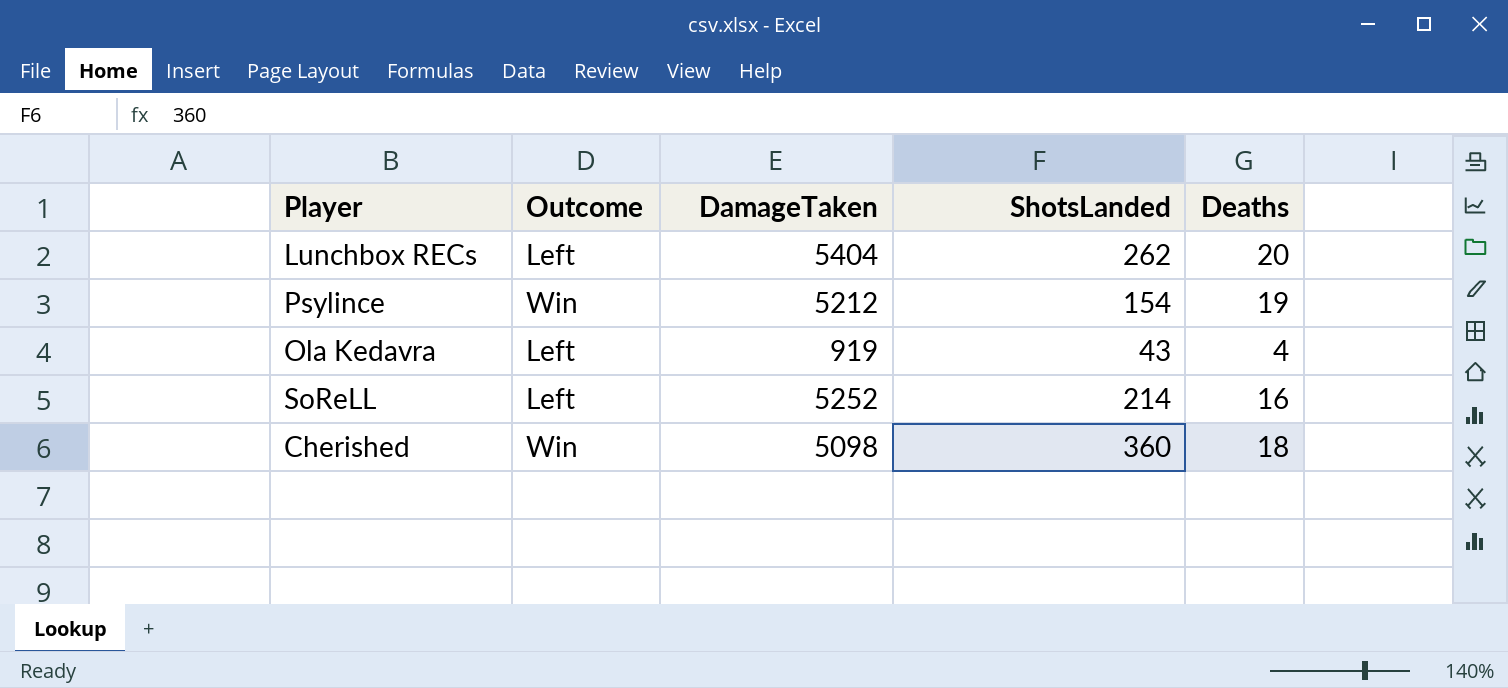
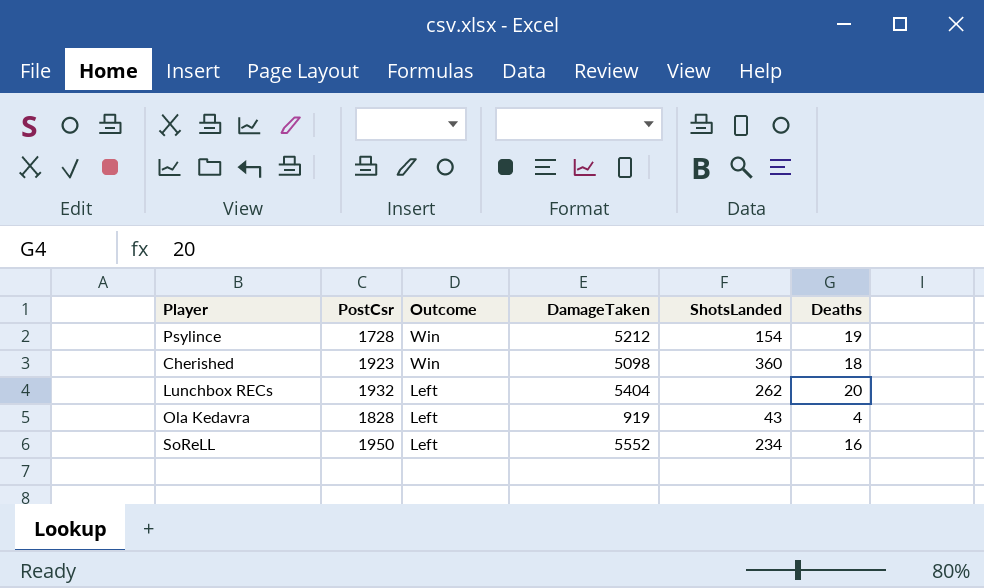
row order: none -> Outcome descending
column PostCsr | position: none -> 2
SoReLL | DamageTaken: 5252 -> 5552
SoReLL | ShotsLanded: 214 -> 234

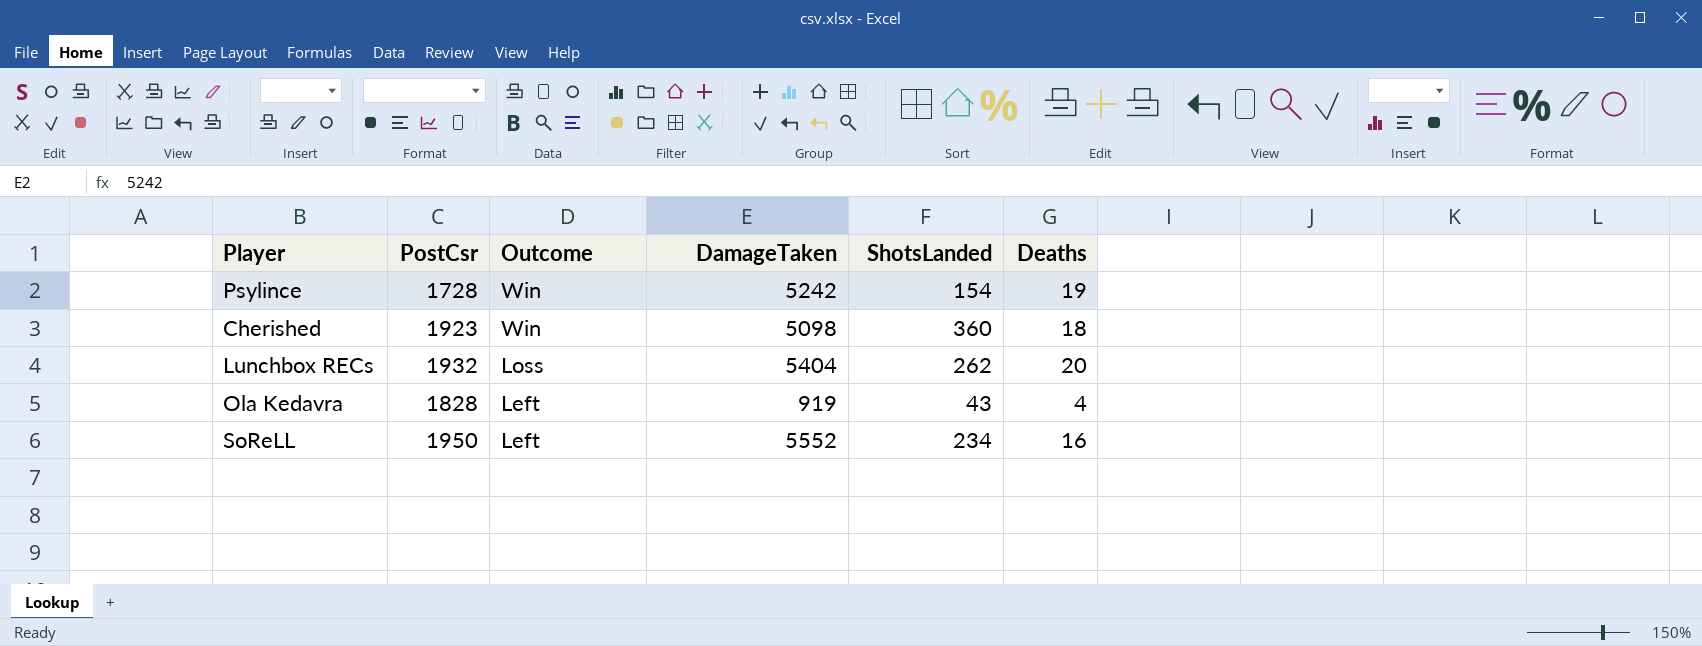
Psylince | DamageTaken: 5212 -> 5242
Lunchbox RECs | Outcome: Left -> Loss

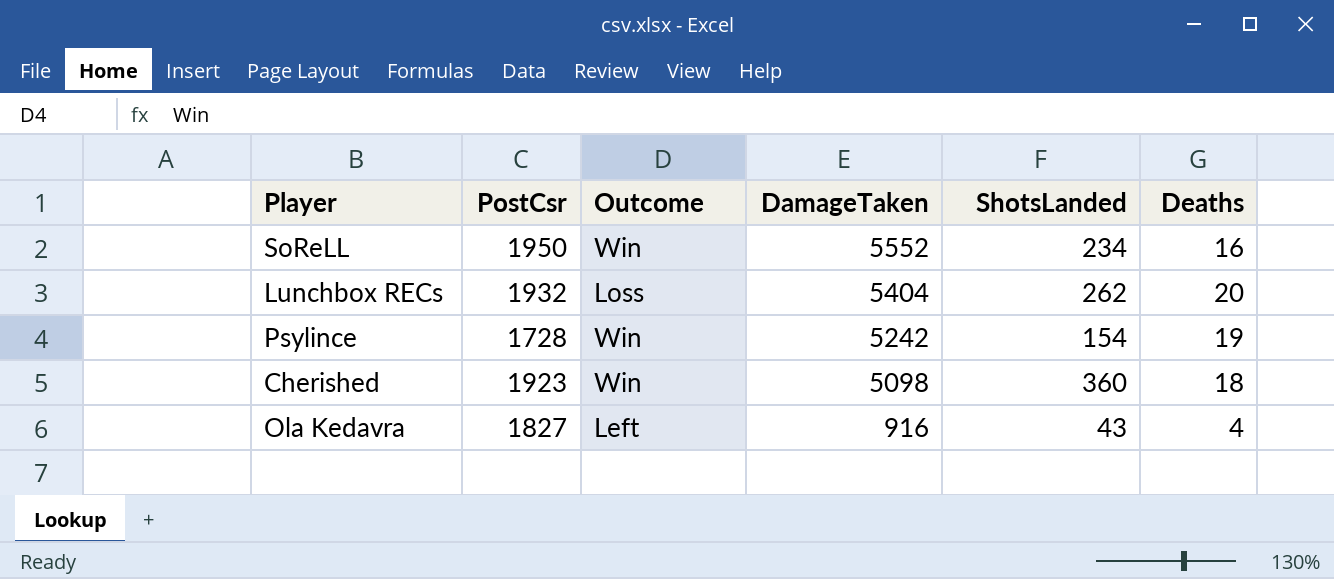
row order: Outcome descending -> DamageTaken descending
SoReLL | Outcome: Left -> Win
Ola Kedavra | PostCsr: 1828 -> 1827
Ola Kedavra | DamageTaken: 919 -> 916

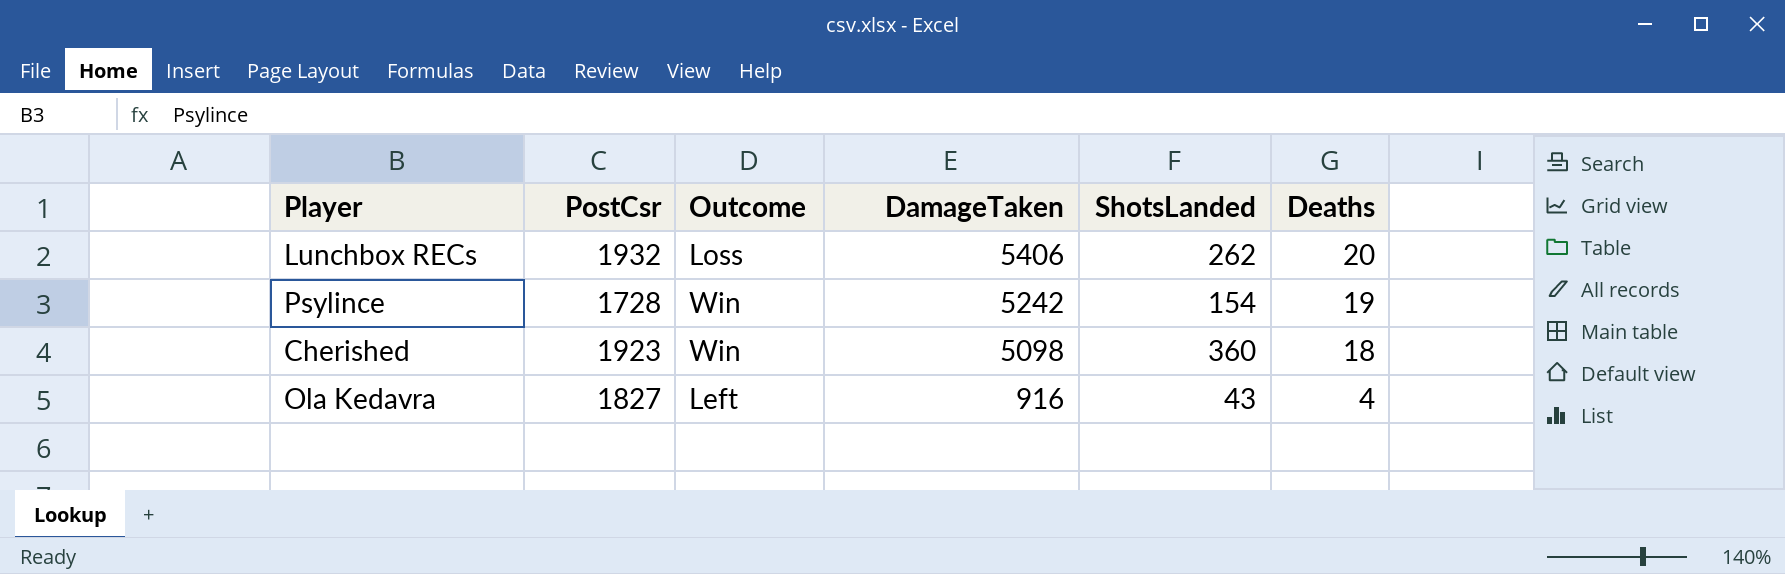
row SoReLL: 1950 | Win | 5552 | 234 | 16 -> none
Lunchbox RECs | DamageTaken: 5404 -> 5406

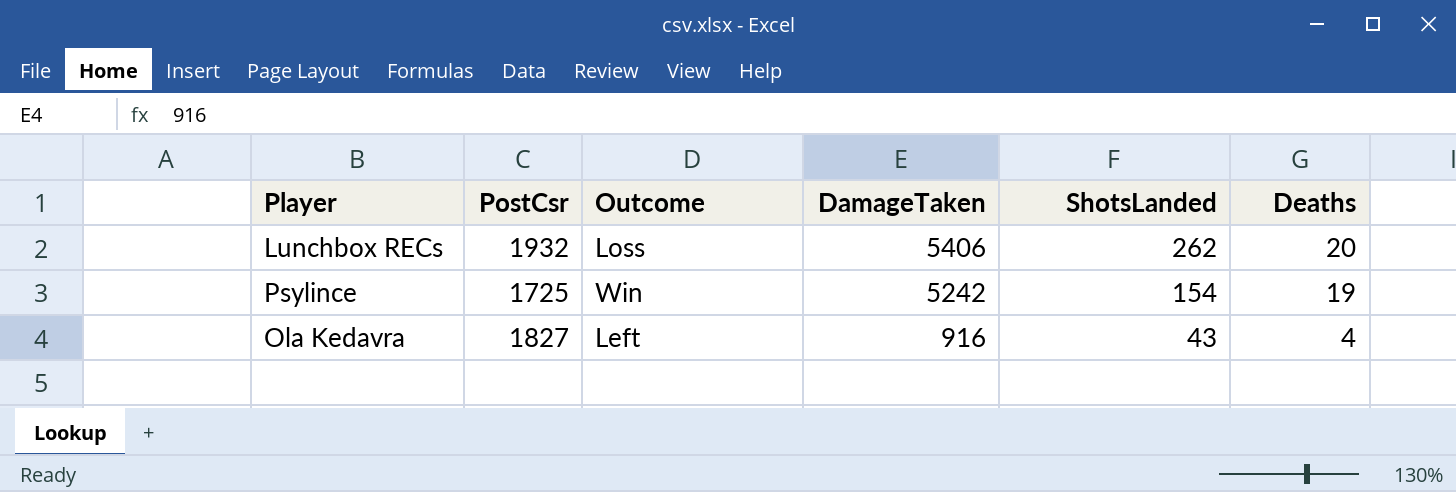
row Cherished: 1923 | Win | 5098 | 360 | 18 -> none
Psylince | PostCsr: 1728 -> 1725

